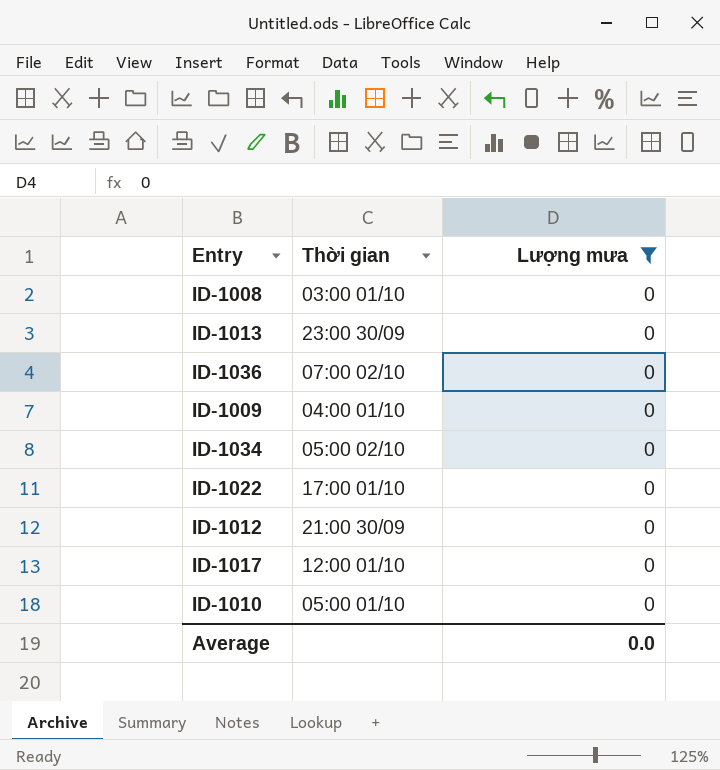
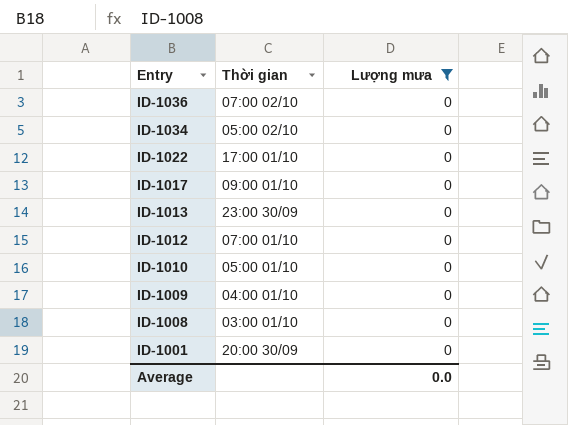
row order: none -> Entry descending
ID-1017 | Thời gian: 12:00 01/10 -> 09:00 01/10
ID-1012 | Thời gian: 21:00 30/09 -> 07:00 01/10
row ID-1001: none -> 20:00 30/09 | 0

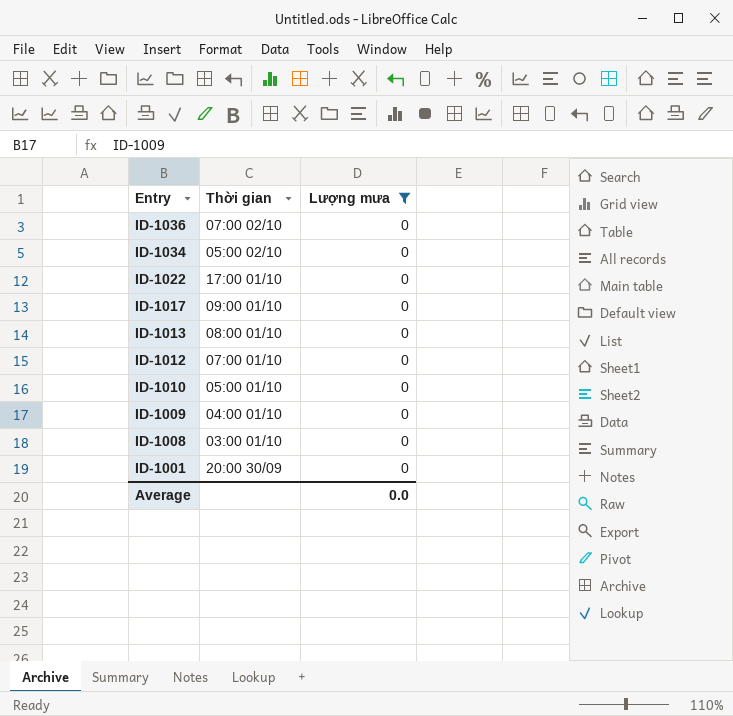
ID-1013 | Thời gian: 23:00 30/09 -> 08:00 01/10

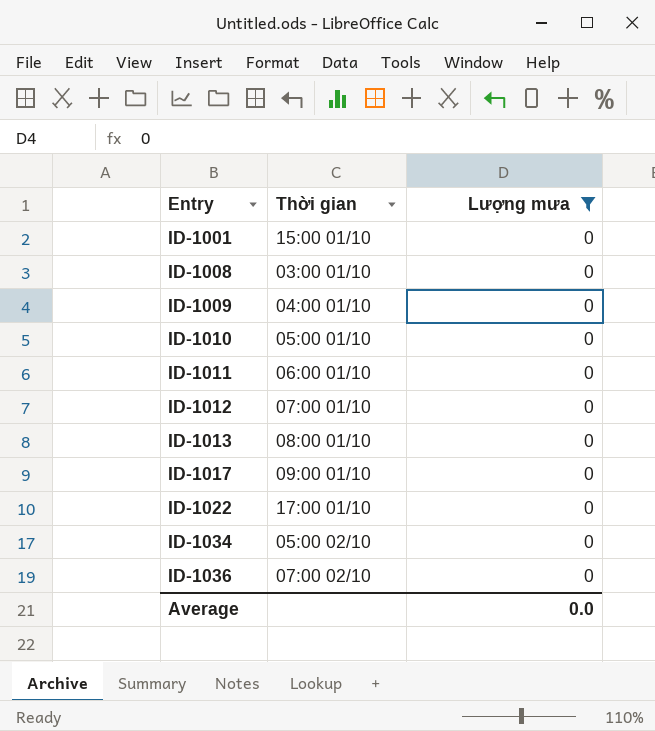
row order: Entry descending -> Entry ascending
ID-1001 | Thời gian: 20:00 30/09 -> 15:00 01/10
row ID-1011: none -> 06:00 01/10 | 0

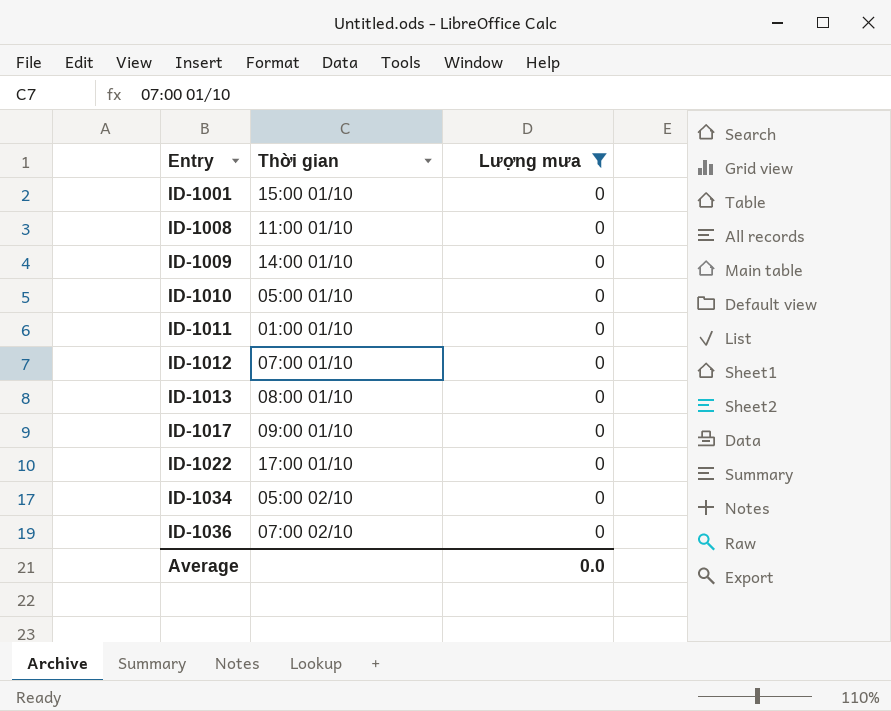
ID-1008 | Thời gian: 03:00 01/10 -> 11:00 01/10
ID-1009 | Thời gian: 04:00 01/10 -> 14:00 01/10
ID-1011 | Thời gian: 06:00 01/10 -> 01:00 01/10

